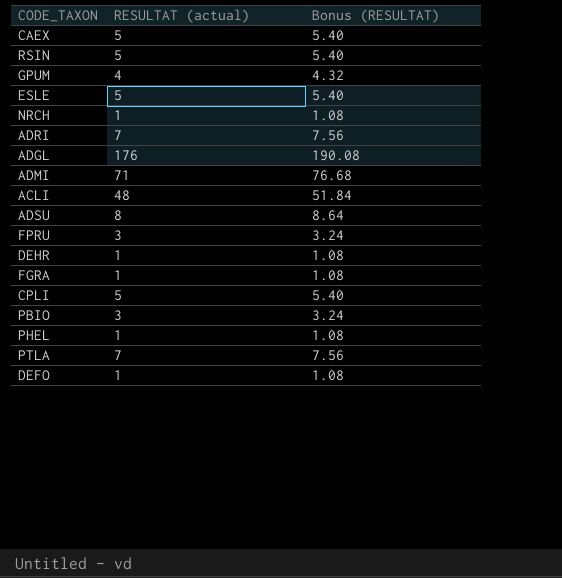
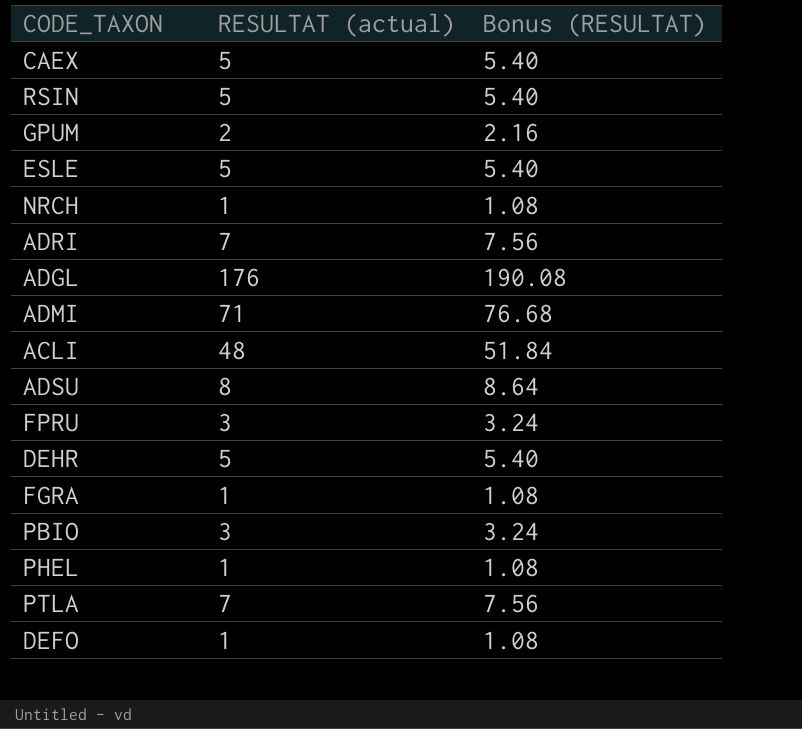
row CPLI: 5 | 5.40 -> none
GPUM | RESULTAT (actual): 4 -> 2
GPUM | Bonus (RESULTAT): 4.32 -> 2.16
DEHR | RESULTAT (actual): 1 -> 5
DEHR | Bonus (RESULTAT): 1.08 -> 5.40

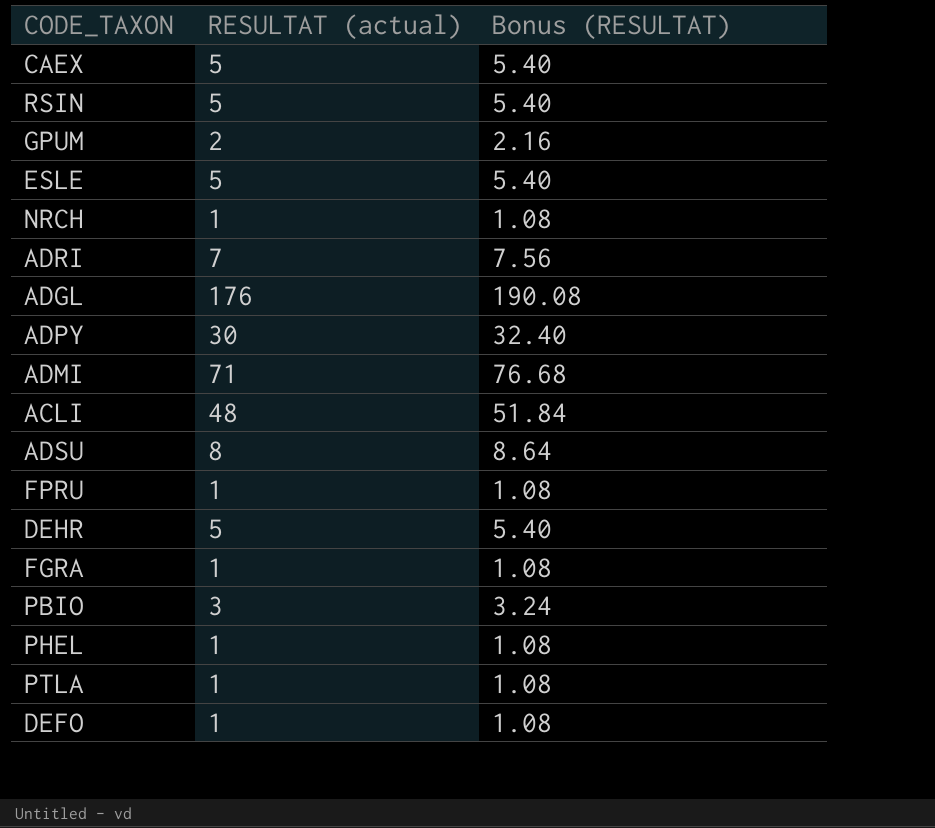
row ADPY: none -> 30 | 32.40
FPRU | RESULTAT (actual): 3 -> 1
FPRU | Bonus (RESULTAT): 3.24 -> 1.08
PTLA | RESULTAT (actual): 7 -> 1
PTLA | Bonus (RESULTAT): 7.56 -> 1.08

